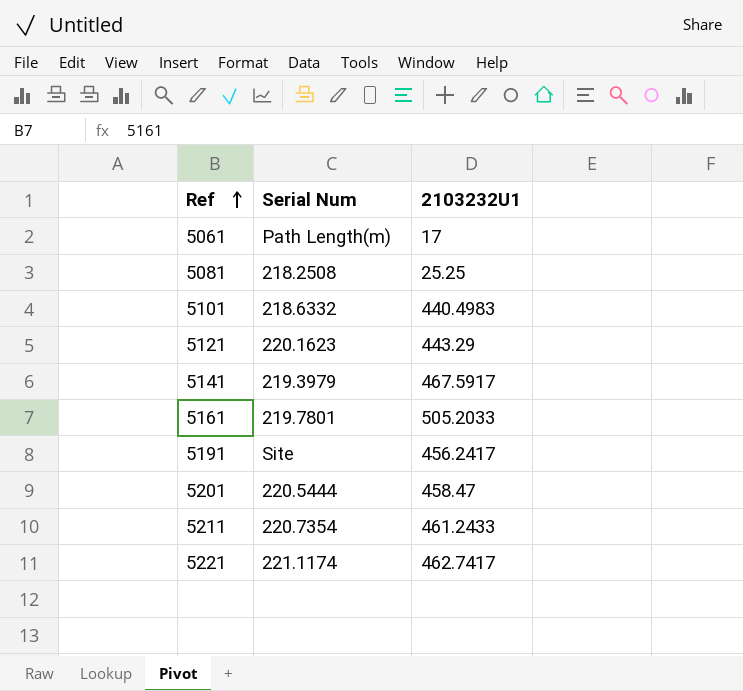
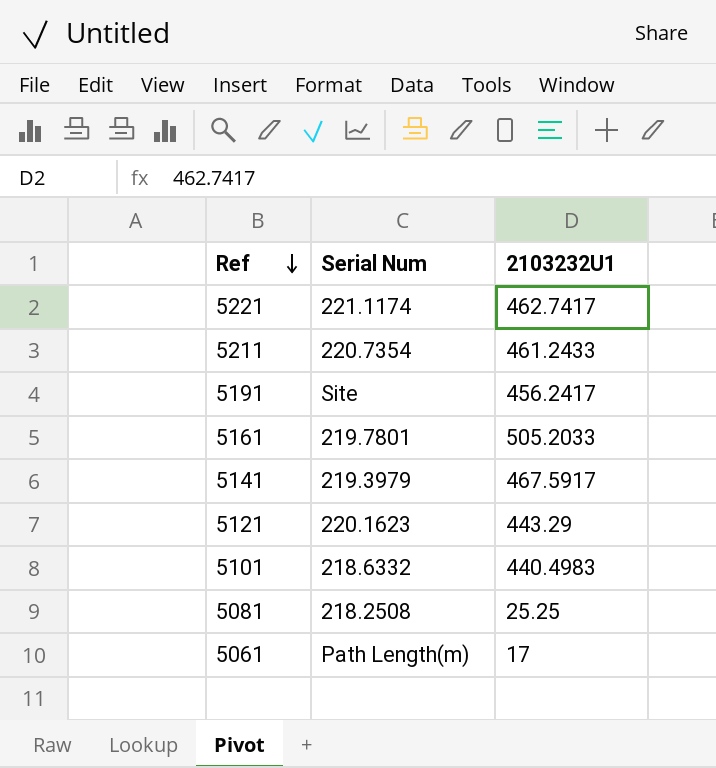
row order: Ref ascending -> Ref descending
row 5201: 220.5444 | 458.47 -> none

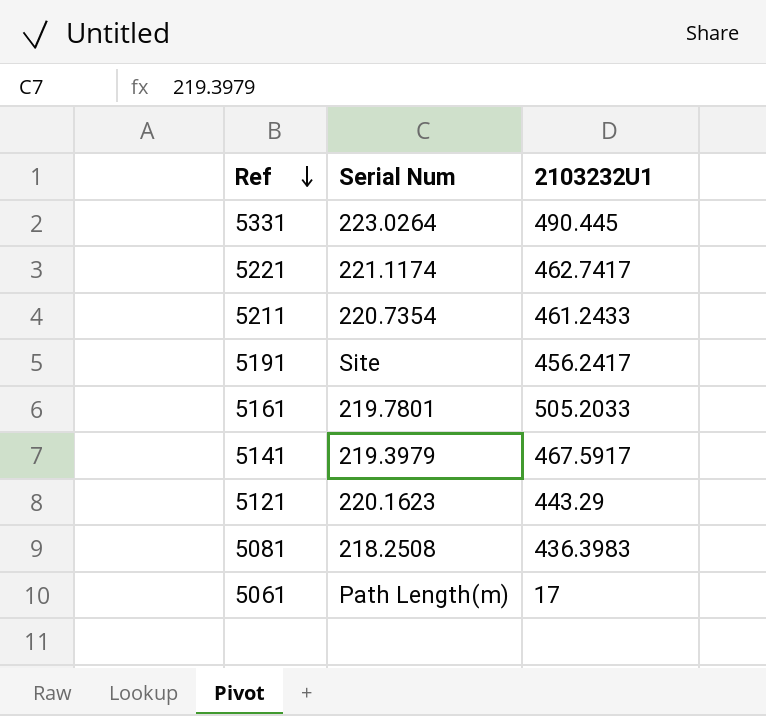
row 5101: 218.6332 | 440.4983 -> none
row 5331: none -> 223.0264 | 490.445
5081 | 2103232U1: 25.25 -> 436.3983

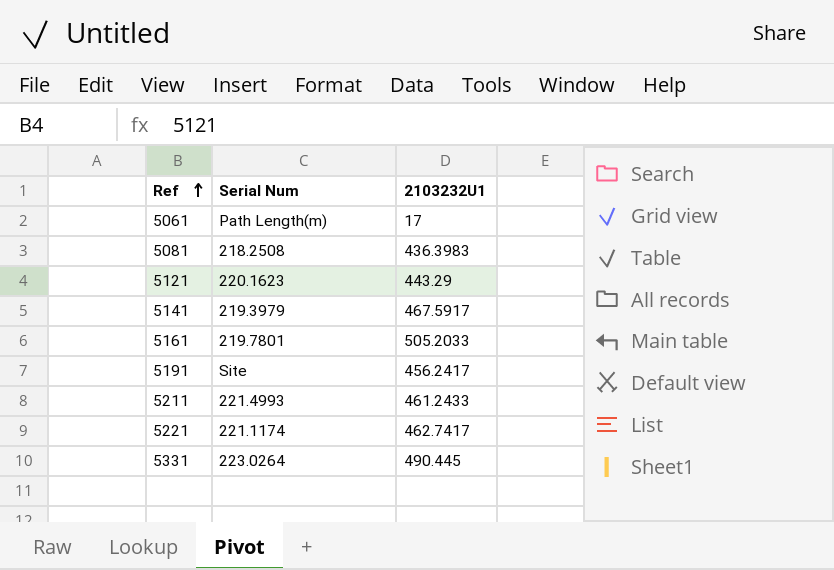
row order: Ref descending -> Ref ascending
5211 | Serial Num: 220.7354 -> 221.4993

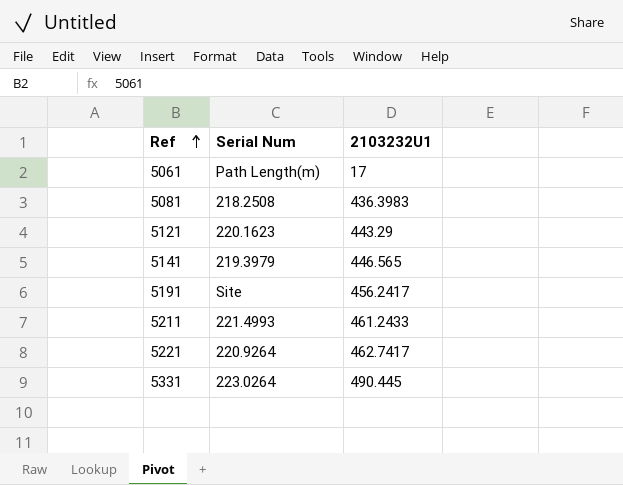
row 5161: 219.7801 | 505.2033 -> none
5141 | 2103232U1: 467.5917 -> 446.565
5221 | Serial Num: 221.1174 -> 220.9264

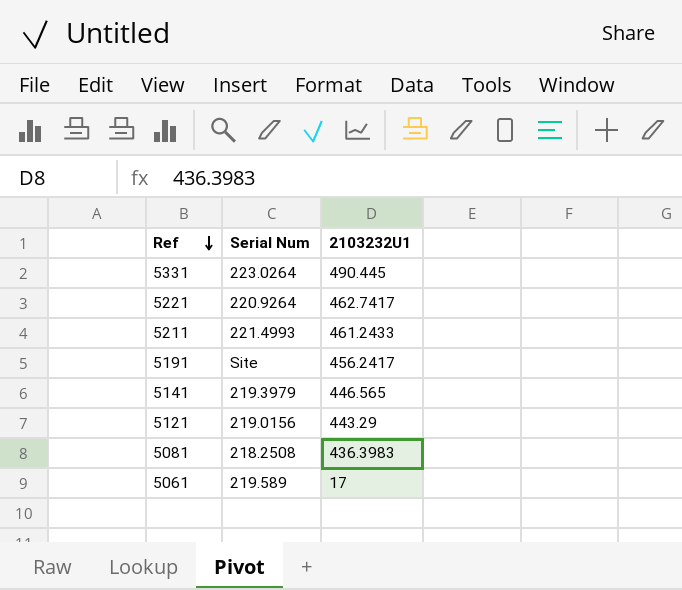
row order: Ref ascending -> Ref descending
5121 | Serial Num: 220.1623 -> 219.0156
5061 | Serial Num: Path Length(m) -> 219.589

